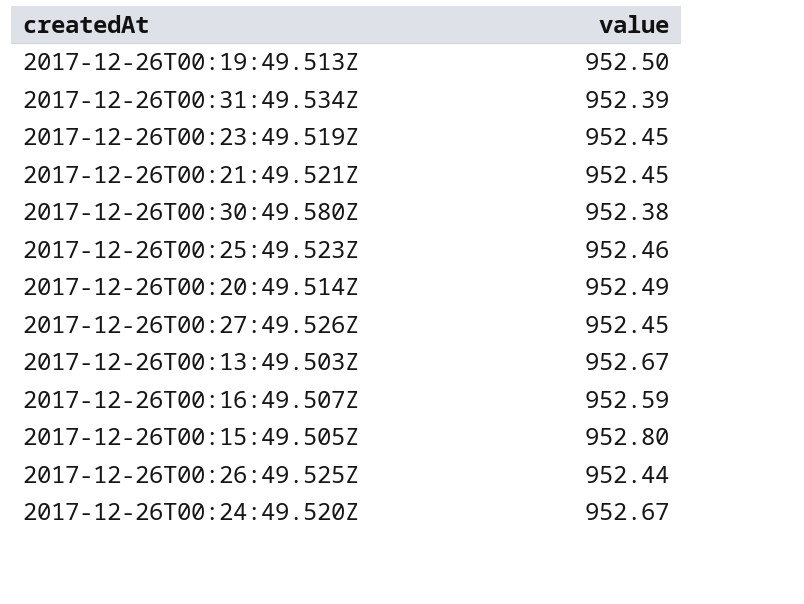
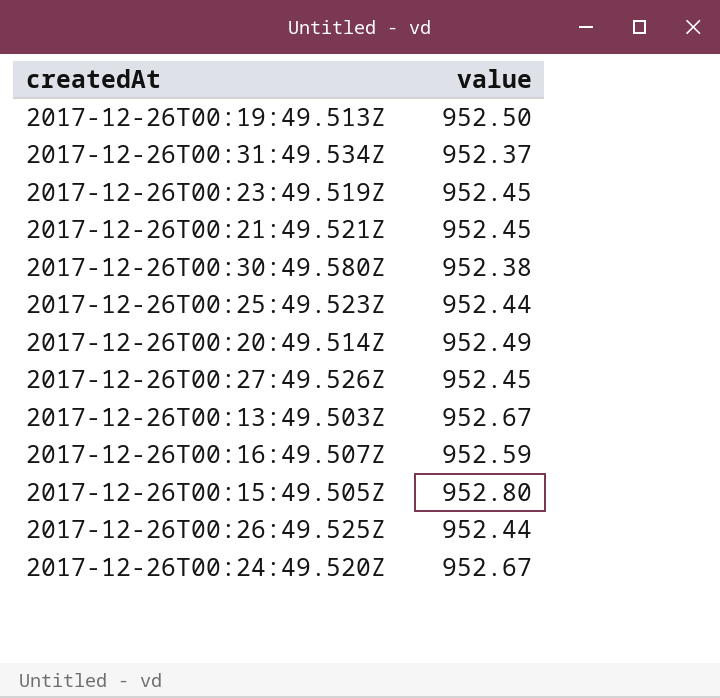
2017-12-26T00:31:49.534Z | value: 952.39 -> 952.37
2017-12-26T00:25:49.523Z | value: 952.46 -> 952.44

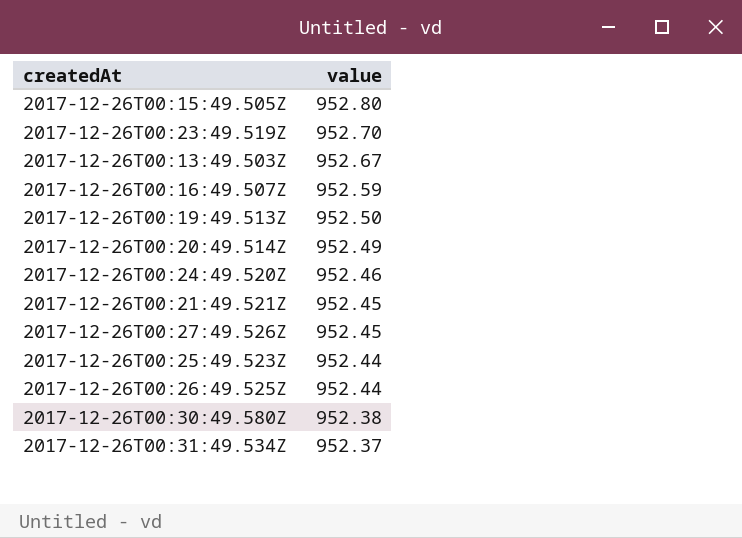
row order: none -> value descending
2017-12-26T00:23:49.519Z | value: 952.45 -> 952.70
2017-12-26T00:24:49.520Z | value: 952.67 -> 952.46

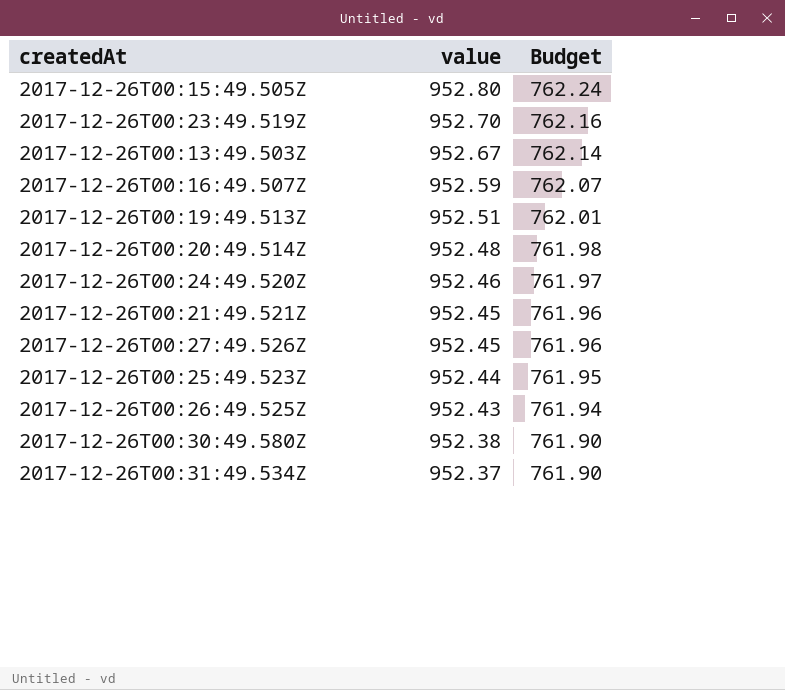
column Budget | formula: none -> [value] * 0.8
2017-12-26T00:19:49.513Z | value: 952.50 -> 952.51
2017-12-26T00:20:49.514Z | value: 952.49 -> 952.48
2017-12-26T00:26:49.525Z | value: 952.44 -> 952.43

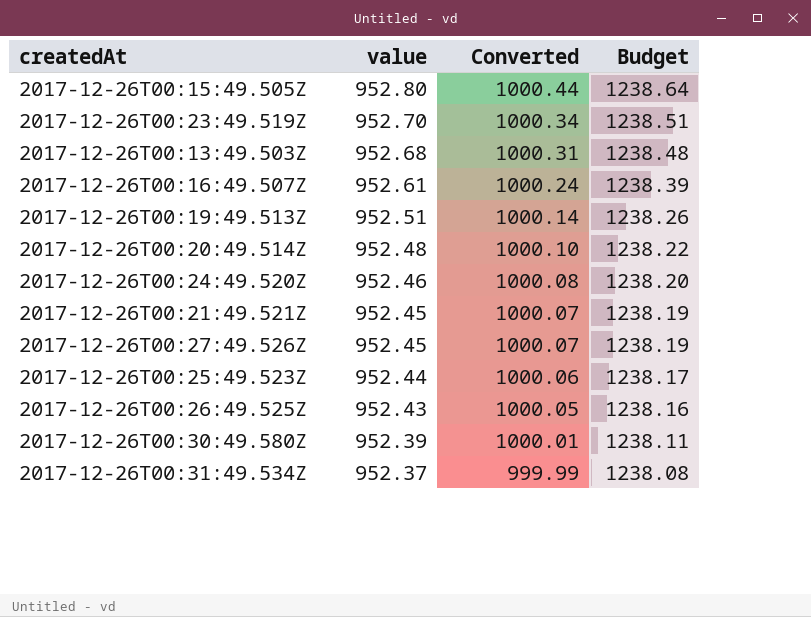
column Converted | formula: none -> [value] * 1.05
column Budget | formula: [value] * 0.8 -> [value] * 1.3
2017-12-26T00:13:49.503Z | value: 952.67 -> 952.68
2017-12-26T00:16:49.507Z | value: 952.59 -> 952.61
2017-12-26T00:30:49.580Z | value: 952.38 -> 952.39

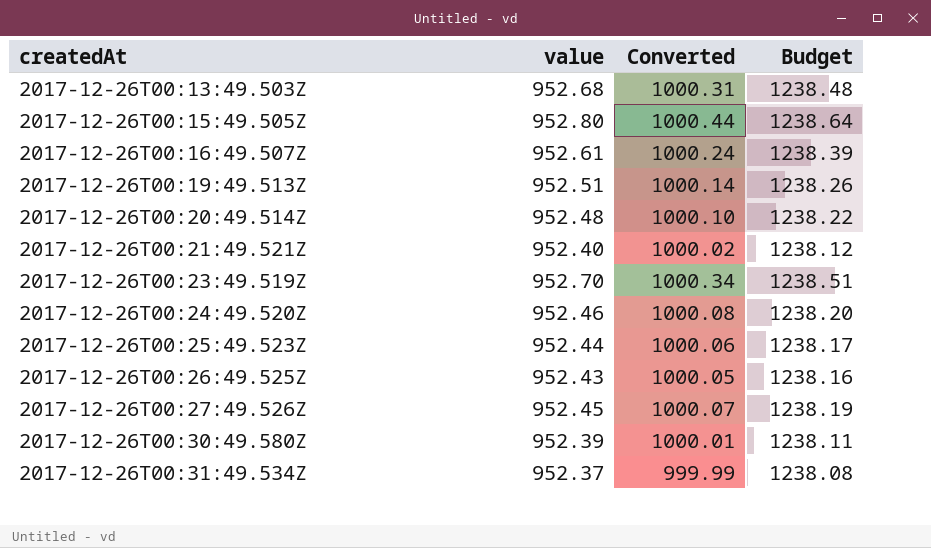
row order: value descending -> createdAt ascending
2017-12-26T00:21:49.521Z | value: 952.45 -> 952.40
2017-12-26T00:21:49.521Z | Converted: 1000.07 -> 1000.02
2017-12-26T00:21:49.521Z | Budget: 1238.19 -> 1238.12

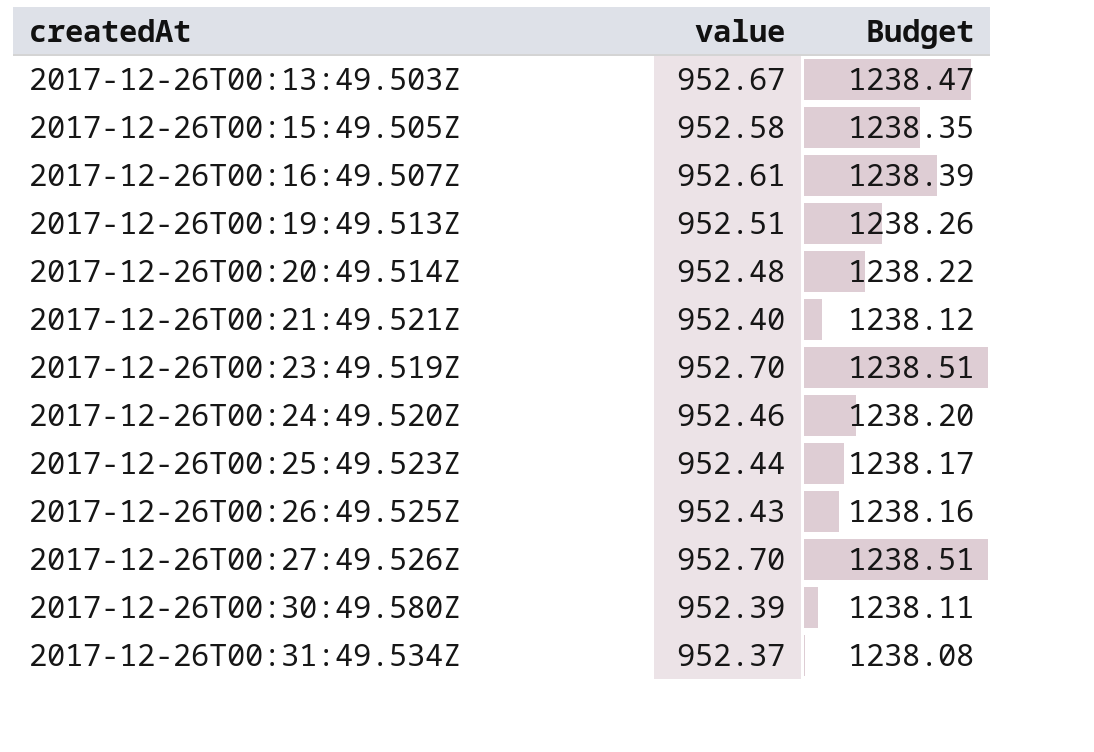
column Converted | formula: [value] * 1.05 -> none
2017-12-26T00:13:49.503Z | value: 952.68 -> 952.67
2017-12-26T00:13:49.503Z | Budget: 1238.48 -> 1238.47
2017-12-26T00:15:49.505Z | value: 952.80 -> 952.58
2017-12-26T00:15:49.505Z | Budget: 1238.64 -> 1238.35
2017-12-26T00:27:49.526Z | value: 952.45 -> 952.70
2017-12-26T00:27:49.526Z | Budget: 1238.19 -> 1238.51

